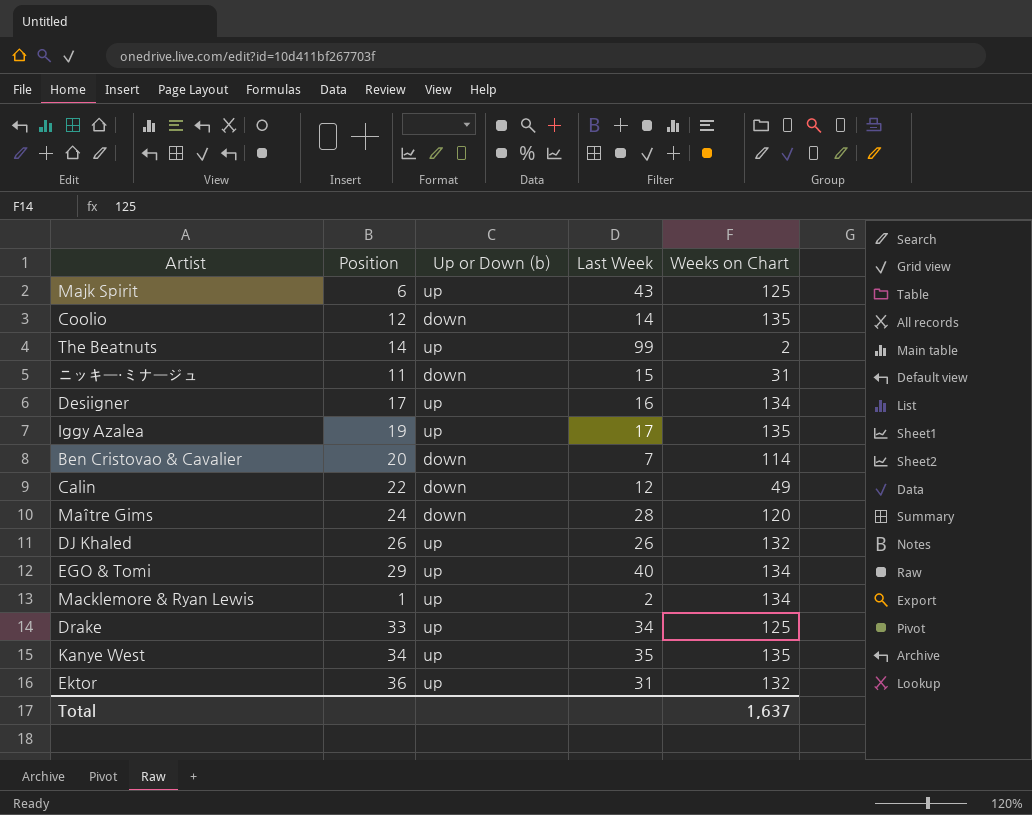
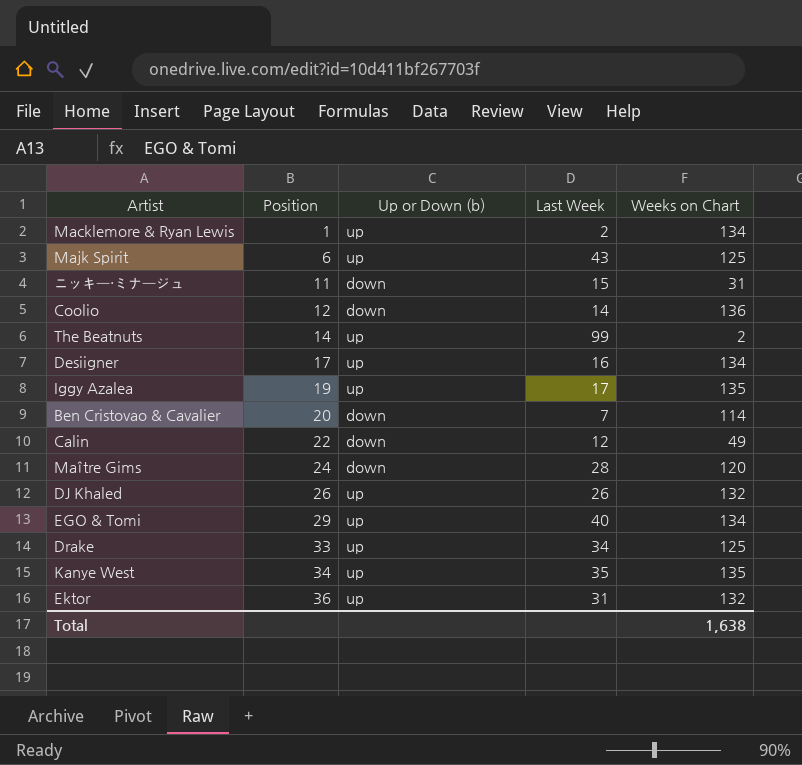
row order: none -> Position ascending
Coolio | Weeks on Chart: 135 -> 136
Total | Weeks on Chart: 1,637 -> 1,638

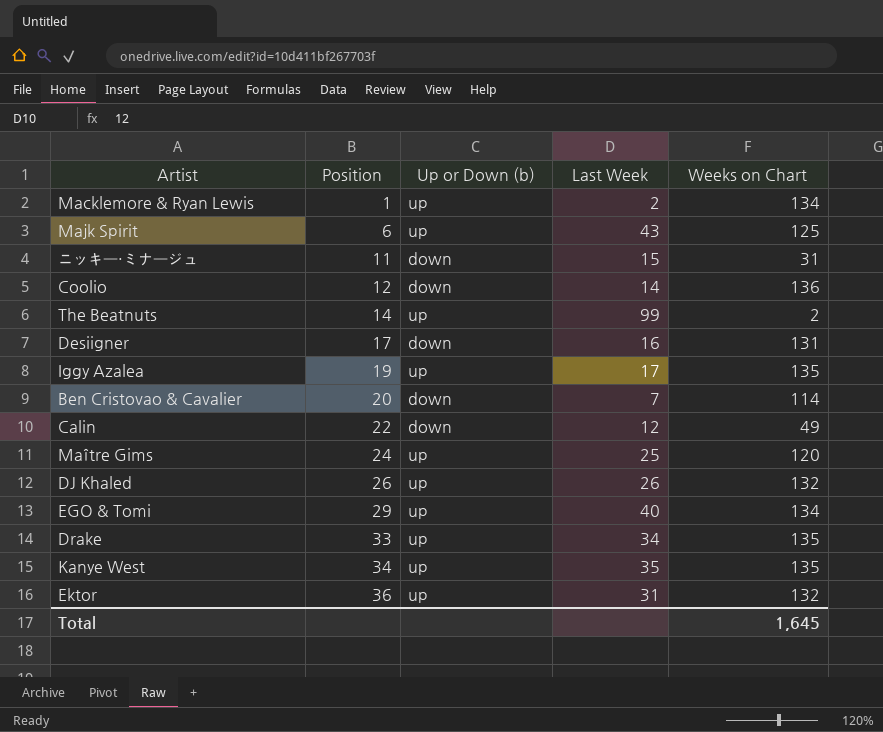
Desiigner | Up or Down (b): up -> down
Desiigner | Weeks on Chart: 134 -> 131
Maître Gims | Up or Down (b): down -> up
Maître Gims | Last Week: 28 -> 25
Drake | Weeks on Chart: 125 -> 135
Total | Weeks on Chart: 1,638 -> 1,645

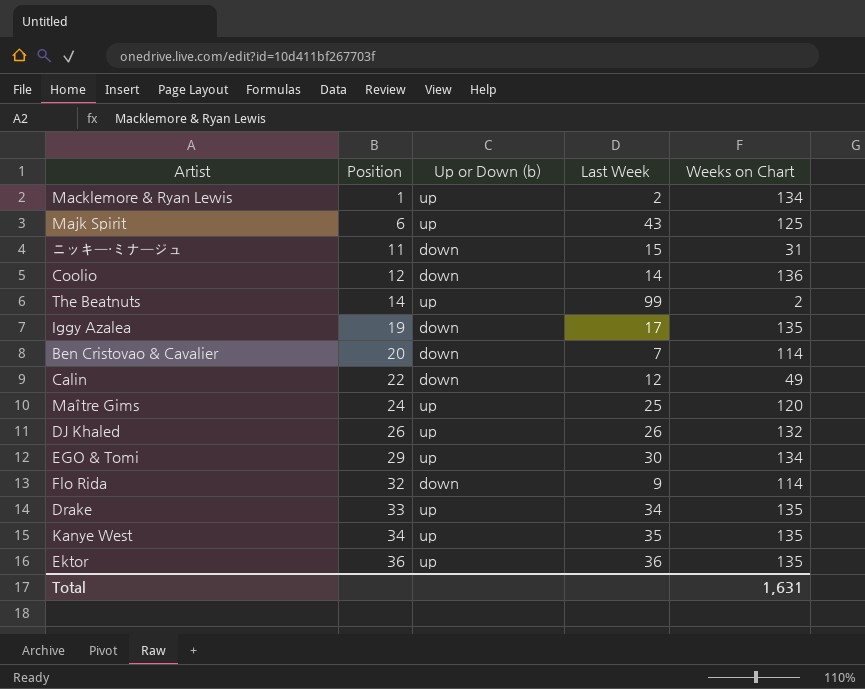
row Desiigner: 17 | down | 16 | 131 -> none
Iggy Azalea | Up or Down (b): up -> down
EGO & Tomi | Last Week: 40 -> 30
row Flo Rida: none -> 32 | down | 9 | 114
Ektor | Last Week: 31 -> 36
Ektor | Weeks on Chart: 132 -> 135
Total | Weeks on Chart: 1,645 -> 1,631

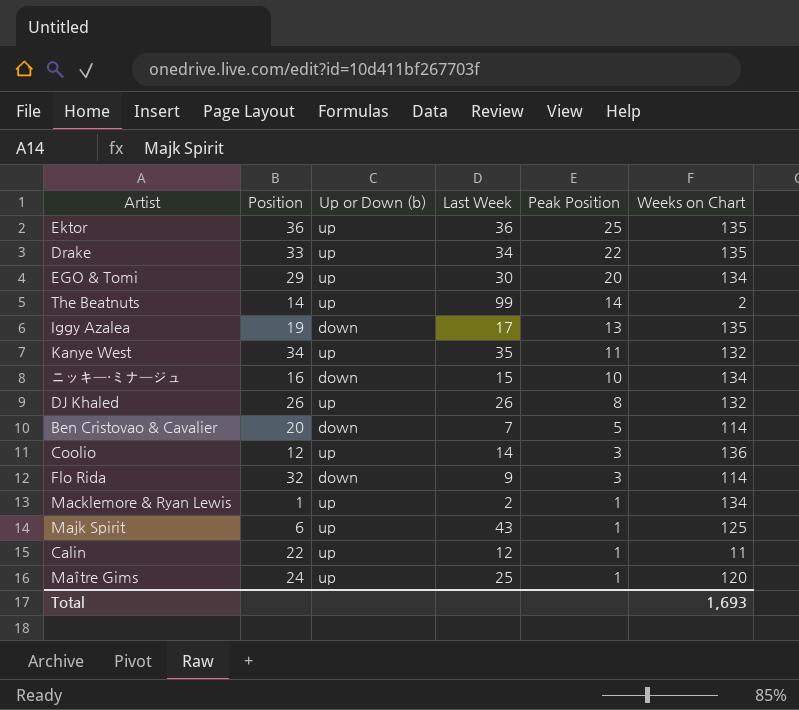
row order: Position ascending -> Peak Position descending
column Peak Position | position: none -> 5
Kanye West | Weeks on Chart: 135 -> 132
ニッキー・ミナージュ | Position: 11 -> 16
ニッキー・ミナージュ | Weeks on Chart: 31 -> 134
Coolio | Up or Down (b): down -> up
Calin | Up or Down (b): down -> up
Calin | Weeks on Chart: 49 -> 11
Total | Weeks on Chart: 1,631 -> 1,693

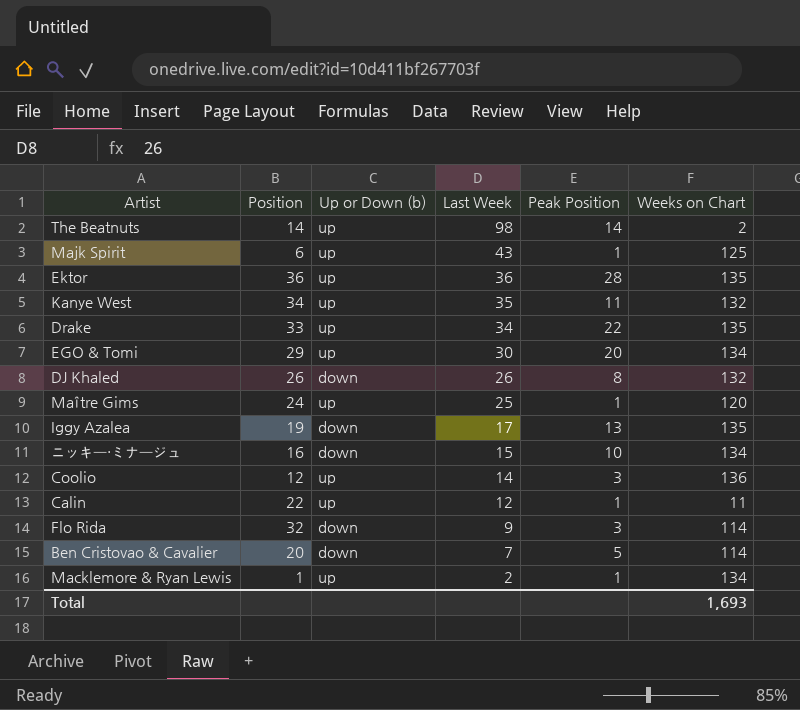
row order: Peak Position descending -> Last Week descending
The Beatnuts | Last Week: 99 -> 98
Ektor | Peak Position: 25 -> 28
DJ Khaled | Up or Down (b): up -> down

